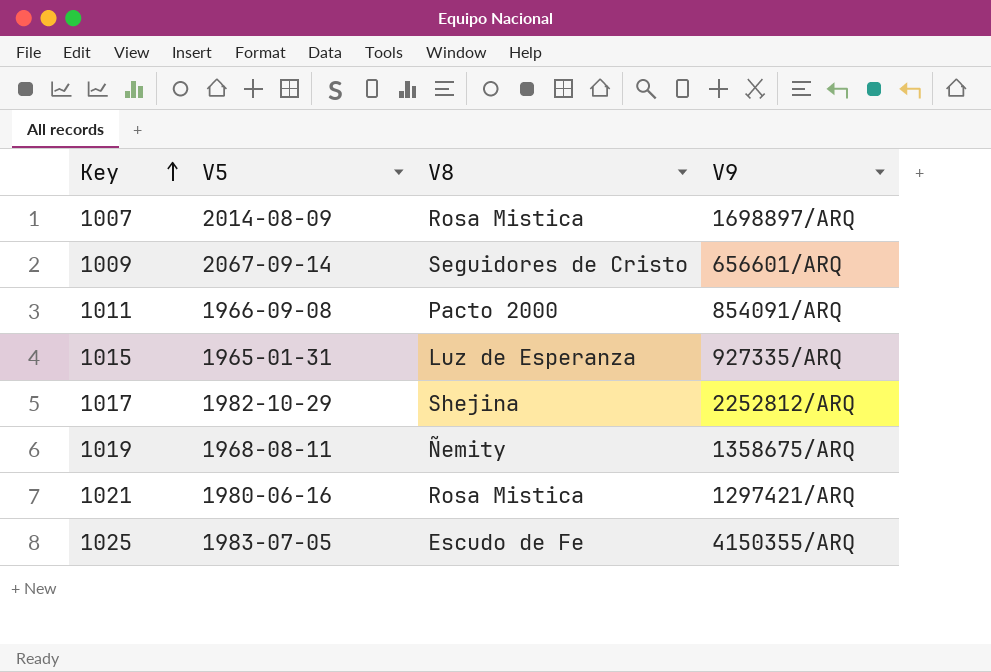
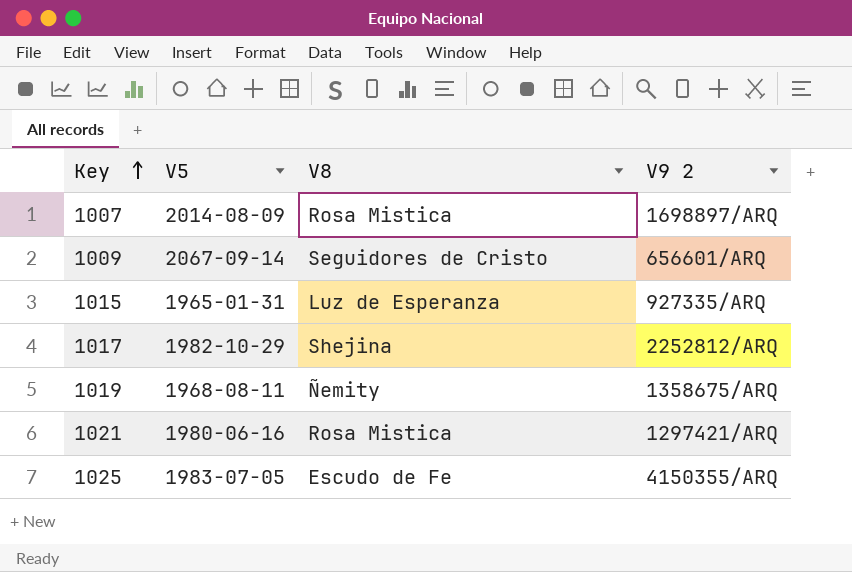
column name: V9 -> V9 2
row 1011: 1966-09-08 | Pacto 2000 | 854091/ARQ -> none

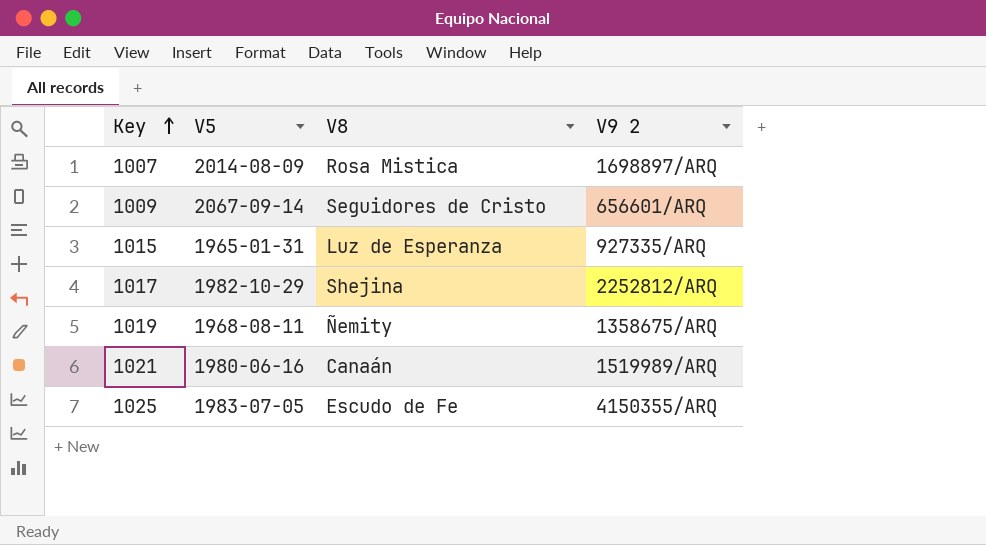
1021 | V8: Rosa Mistica -> Canaán
1021 | V9 2: 1297421/ARQ -> 1519989/ARQ

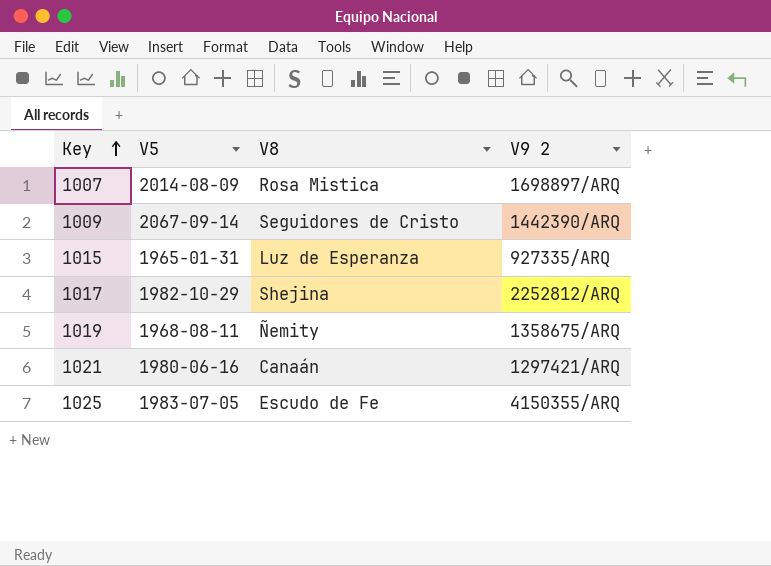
1009 | V9 2: 656601/ARQ -> 1442390/ARQ
1021 | V9 2: 1519989/ARQ -> 1297421/ARQ

